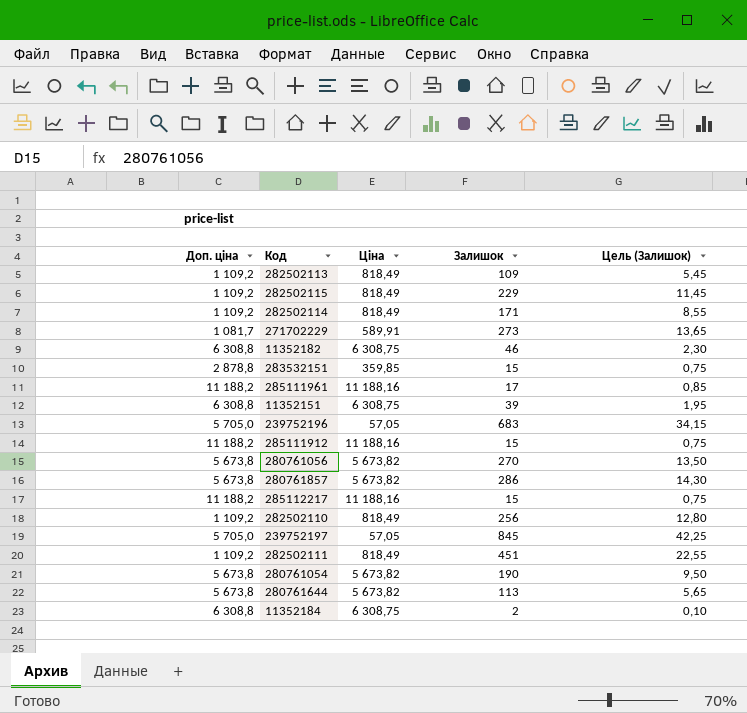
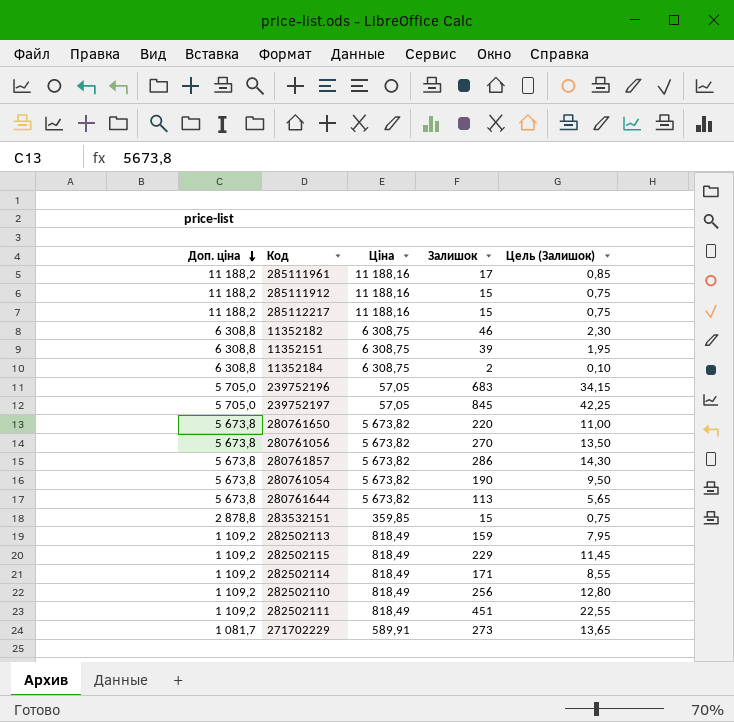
row order: none -> Доп. ціна descending
row 280761650: none -> 5 673,8 | 5 673,82 | 220 | 11,00
282502113 | Залишок: 109 -> 159
282502113 | Цель (Залишок): 5,45 -> 7,95

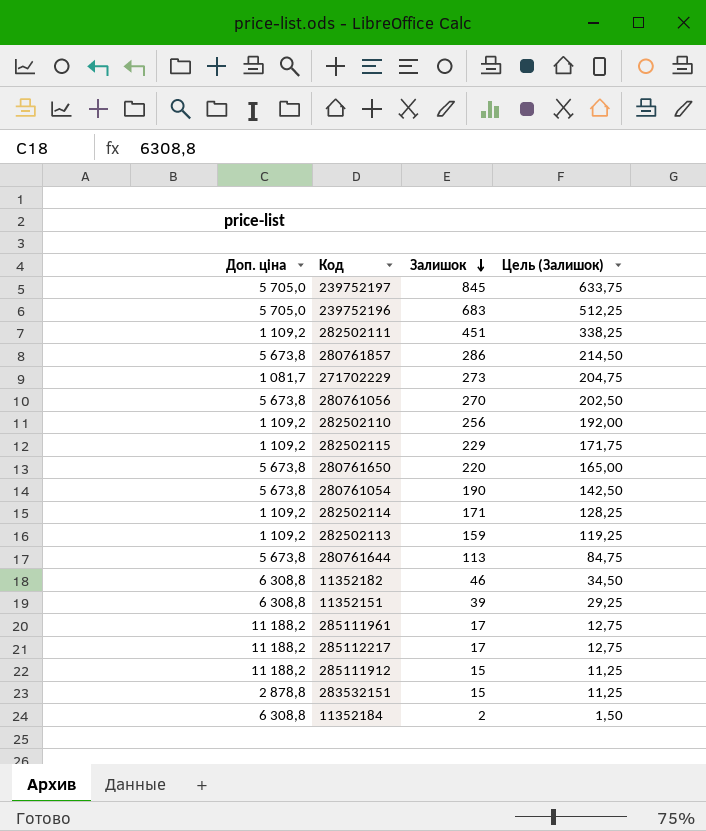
row order: Доп. ціна descending -> Залишок descending
column Ціна | position: 3 -> none
column Цель (Залишок) | formula: [Залишок] * 0,05 -> [Залишок] * 0,75
285112217 | Залишок: 15 -> 17

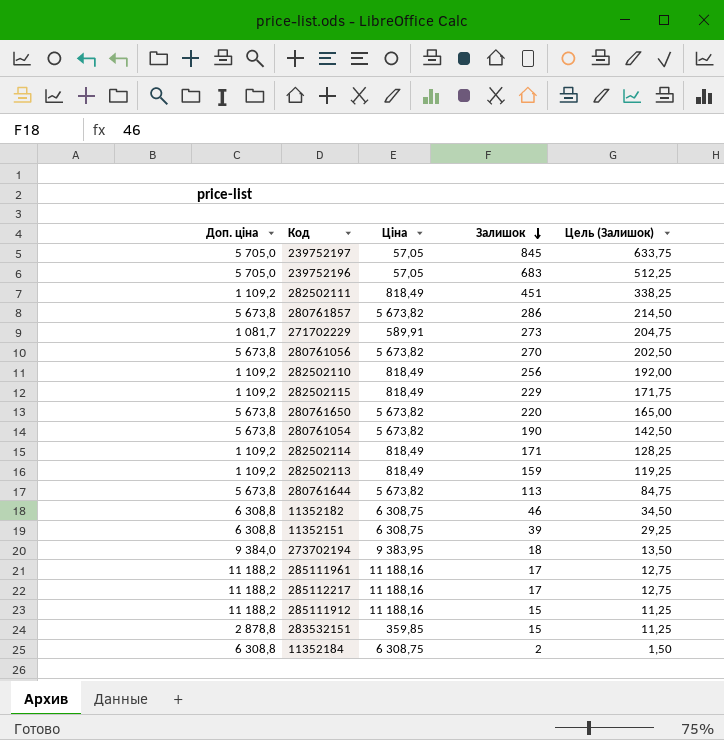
column Ціна | position: none -> 3
row 273702194: none -> 9 384,0 | 9 383,95 | 18 | 13,50

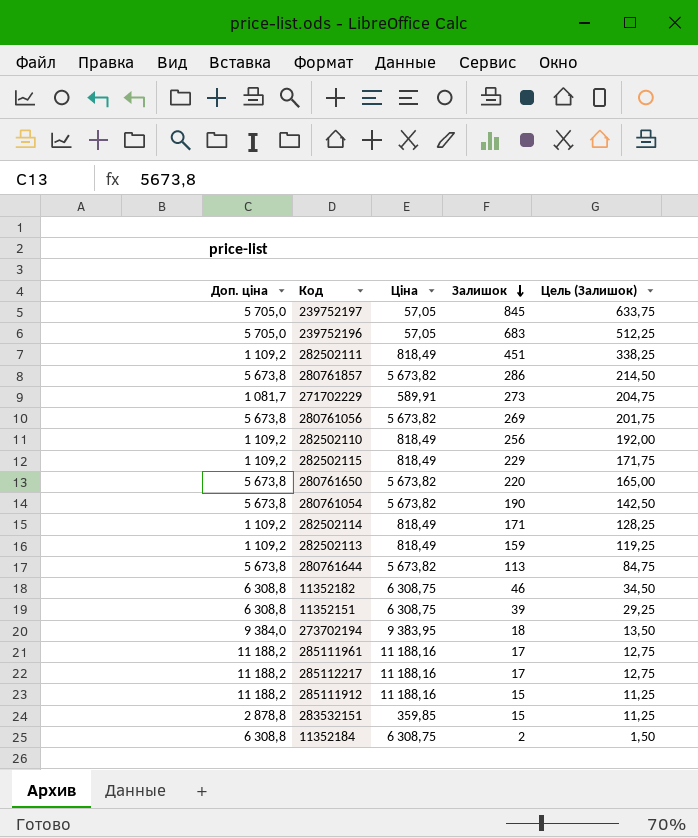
280761056 | Залишок: 270 -> 269
280761056 | Цель (Залишок): 202,50 -> 201,75

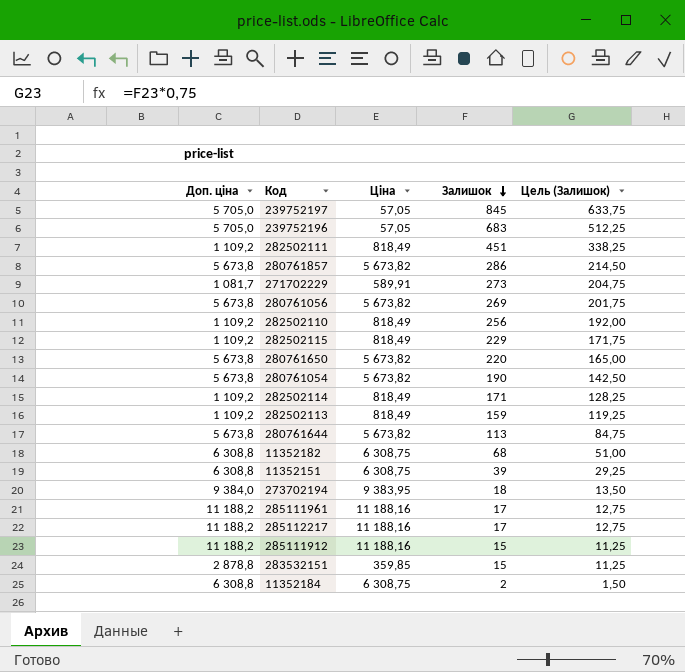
11352182 | Залишок: 46 -> 68
11352182 | Цель (Залишок): 34,50 -> 51,00

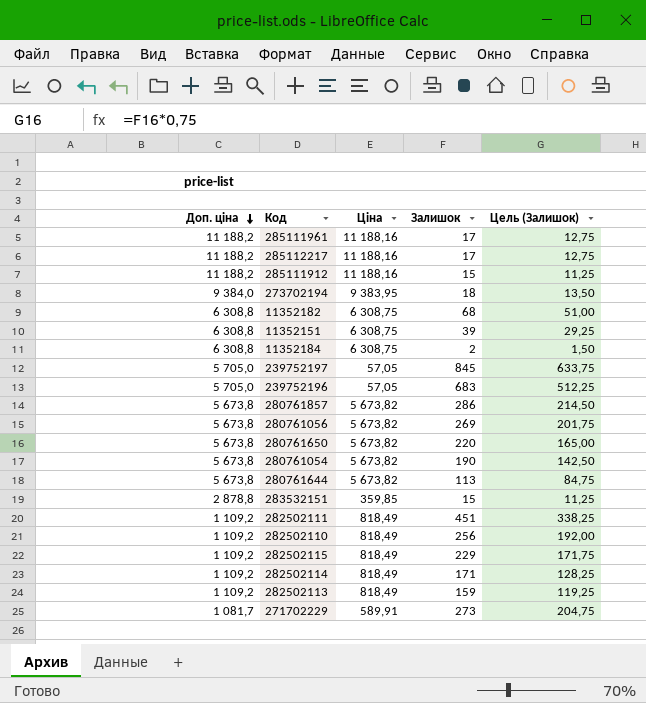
row order: Залишок descending -> Доп. ціна descending

